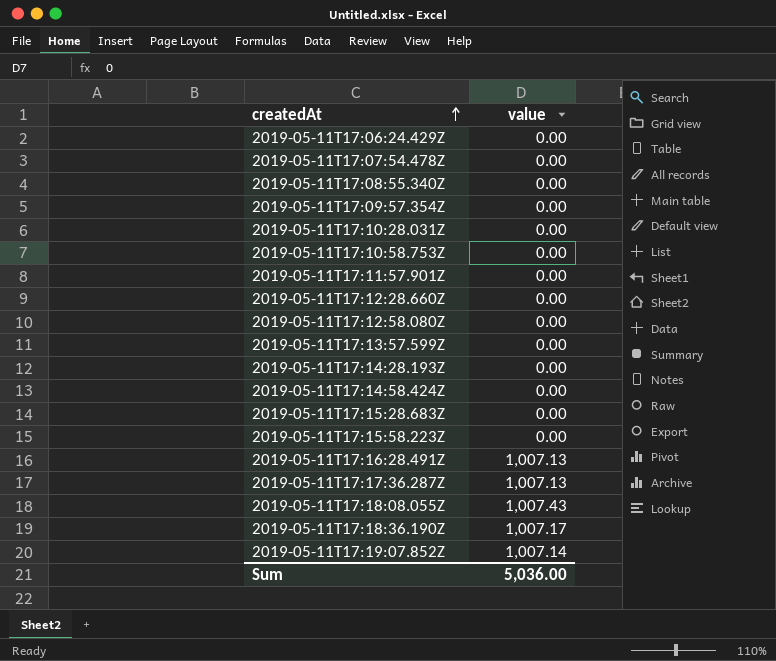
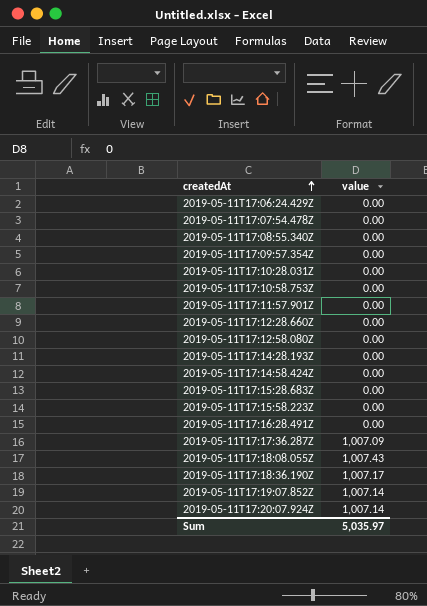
row 2019-05-11T17:13:57.599Z: 0.00 -> none
2019-05-11T17:16:28.491Z | value: 1,007.13 -> 0.00
2019-05-11T17:17:36.287Z | value: 1,007.13 -> 1,007.09
row 2019-05-11T17:20:07.924Z: none -> 1,007.14
Sum | value: 5,036.00 -> 5,035.97

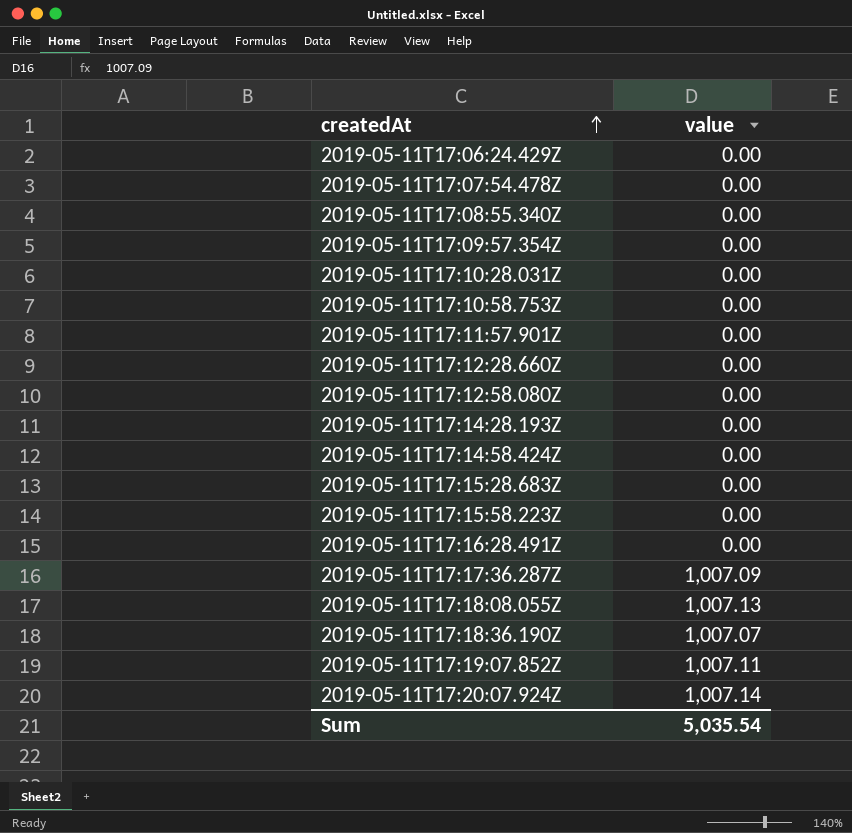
2019-05-11T17:18:08.055Z | value: 1,007.43 -> 1,007.13
2019-05-11T17:18:36.190Z | value: 1,007.17 -> 1,007.07
2019-05-11T17:19:07.852Z | value: 1,007.14 -> 1,007.11
Sum | value: 5,035.97 -> 5,035.54

